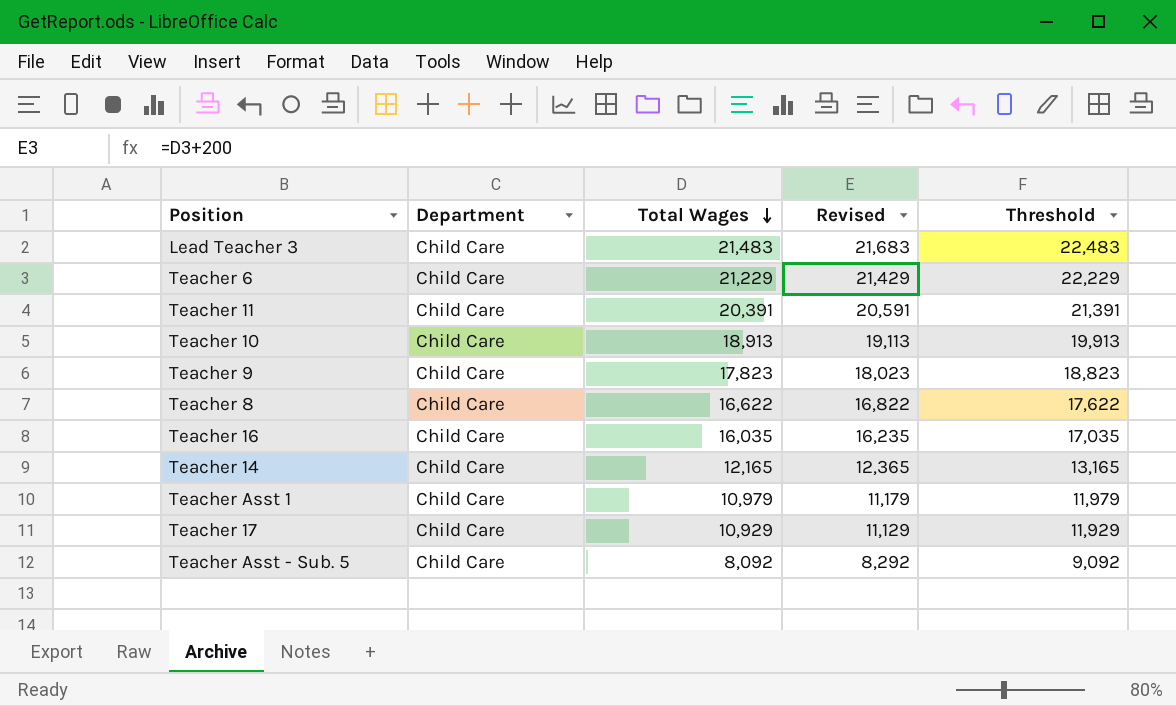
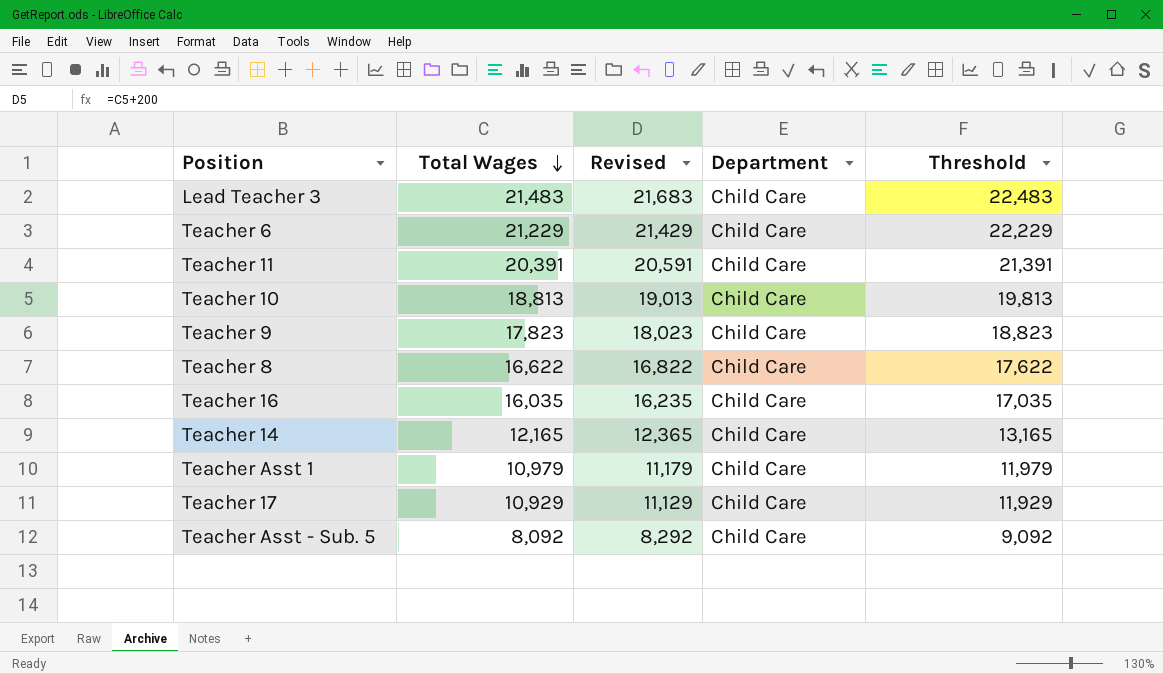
column Department | position: 2 -> 4
Teacher 10 | Total Wages: 18,913 -> 18,813
Teacher 10 | Revised: 19,113 -> 19,013
Teacher 10 | Threshold: 19,913 -> 19,813

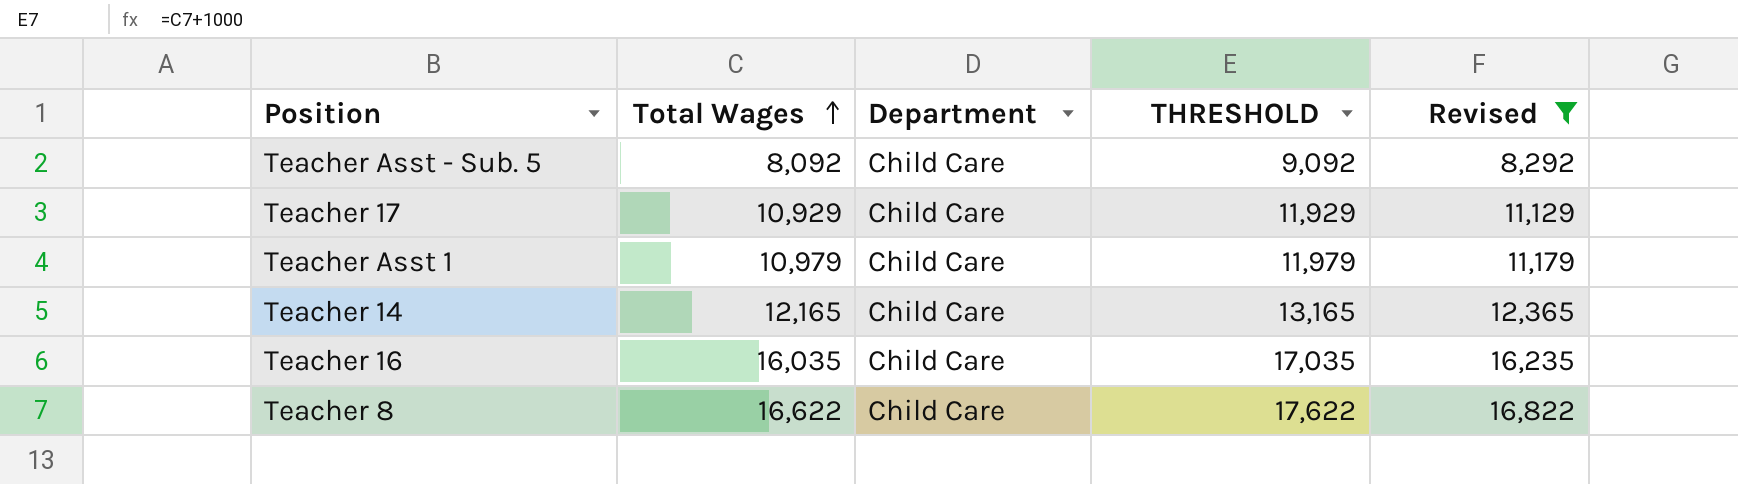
filter: none -> Revised <= 16,822
row order: Total Wages descending -> Total Wages ascending
column name: Threshold -> THRESHOLD
column Revised | position: 3 -> 5

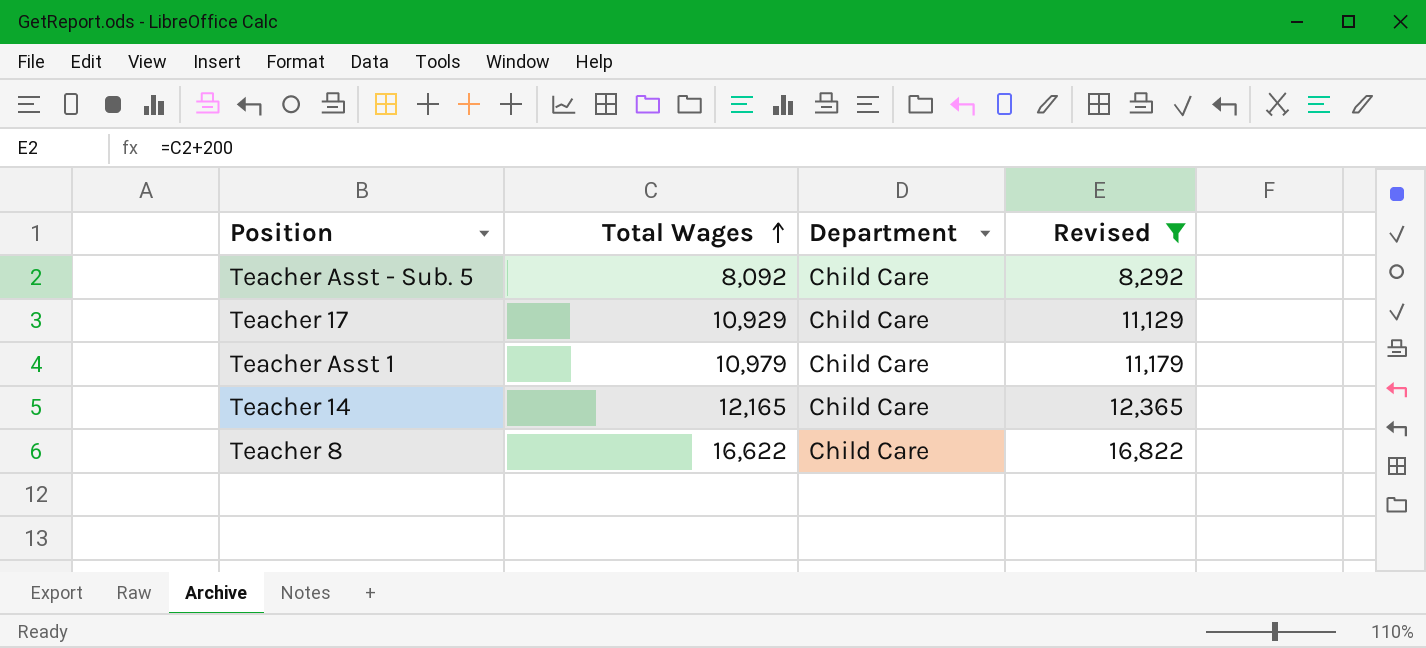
column THRESHOLD | formula: [Total Wages] + 1000 -> none
row Teacher 16: 16,035 | Child Care | 17,035 | 16,235 -> none

